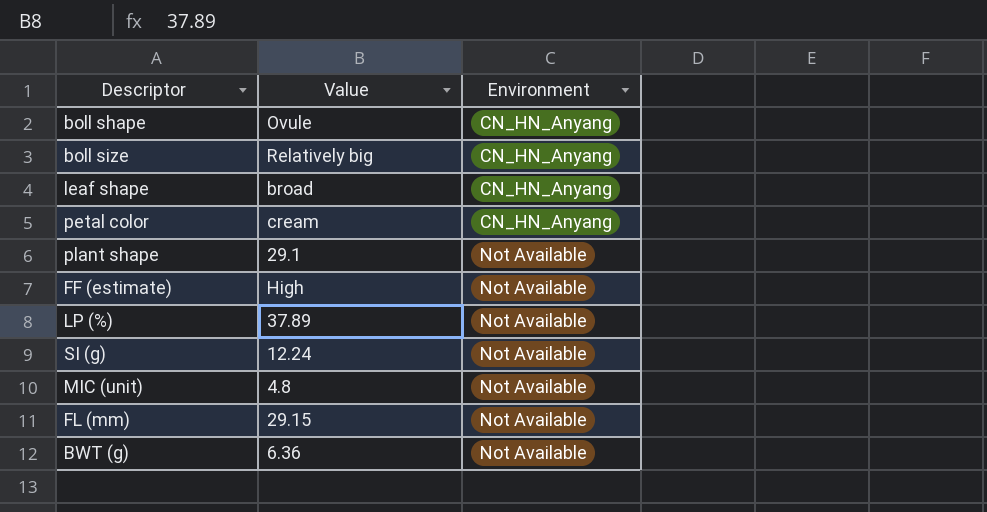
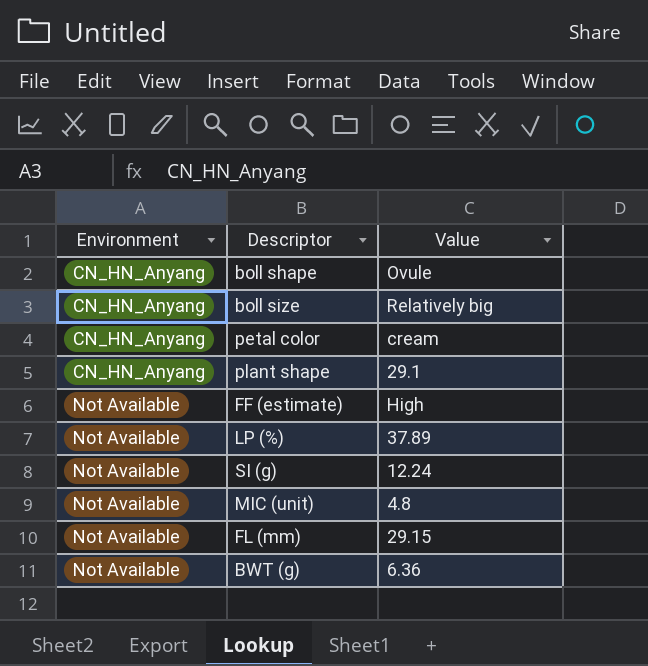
column Environment | position: 3 -> 1
row leaf shape: broad | CN_HN_Anyang -> none
plant shape | Environment: Not Available -> CN_HN_Anyang

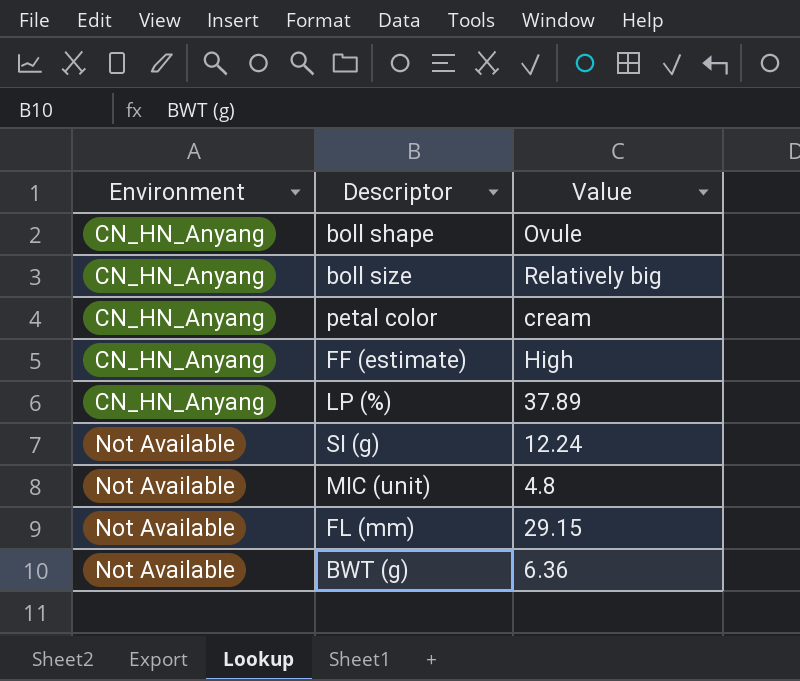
row plant shape: CN_HN_Anyang | 29.1 -> none
FF (estimate) | Environment: Not Available -> CN_HN_Anyang
LP (%) | Environment: Not Available -> CN_HN_Anyang

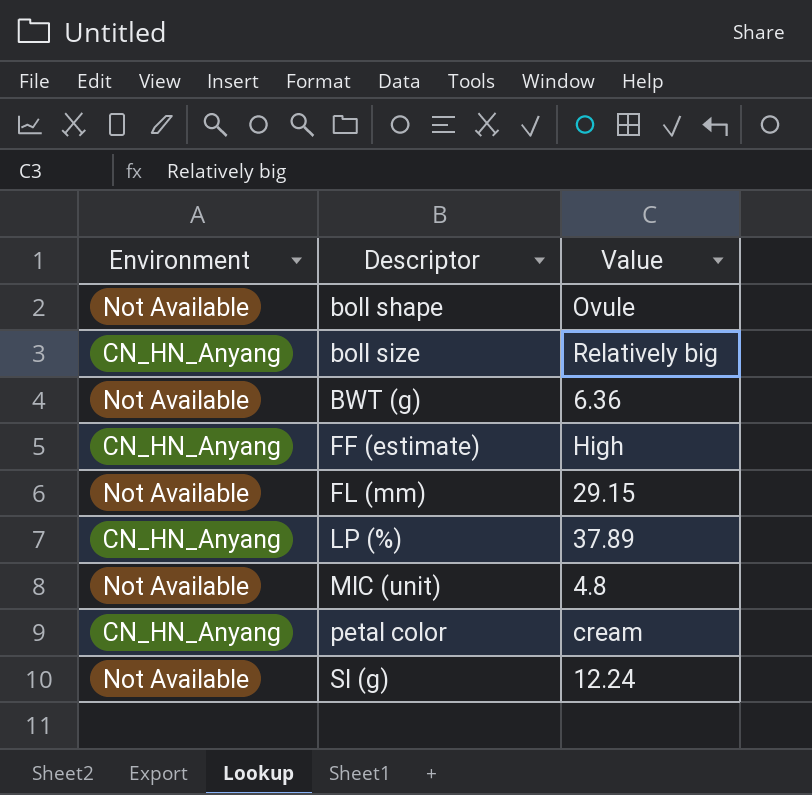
row order: Environment ascending -> Descriptor ascending
boll shape | Environment: CN_HN_Anyang -> Not Available

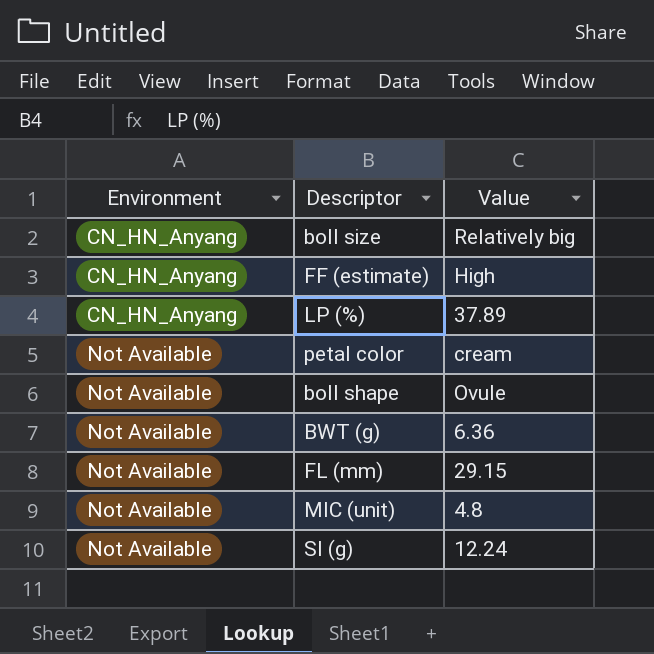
row order: Descriptor ascending -> Environment ascending
petal color | Environment: CN_HN_Anyang -> Not Available

